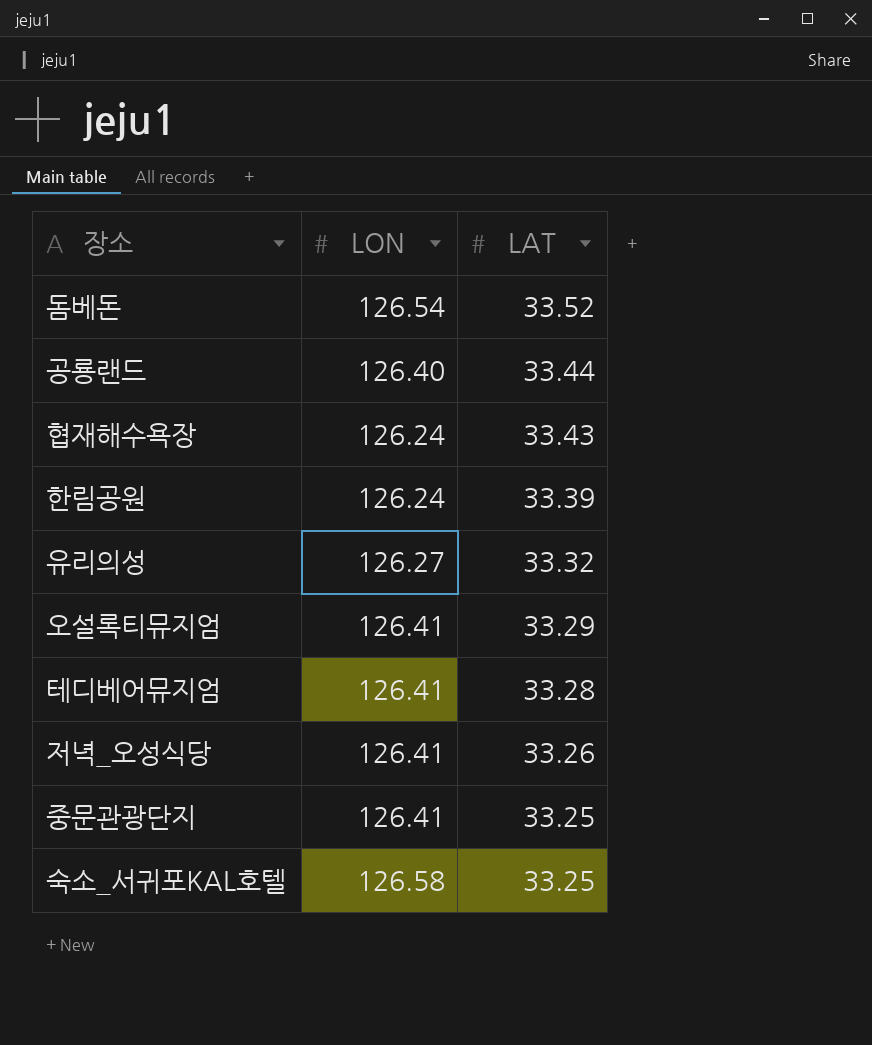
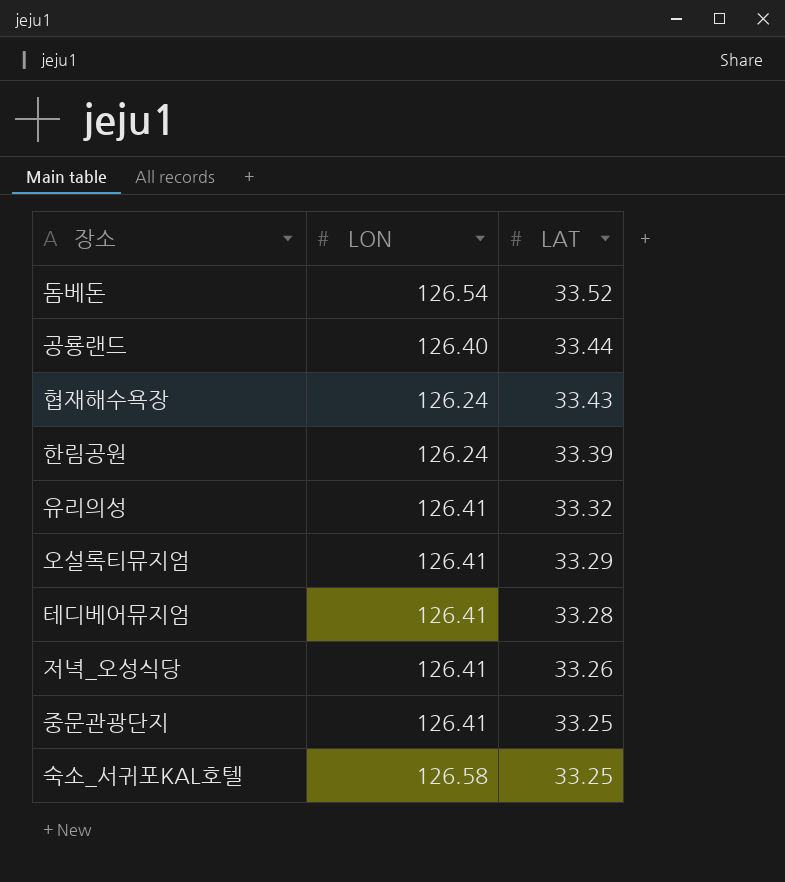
유리의성 | LON: 126.27 -> 126.41

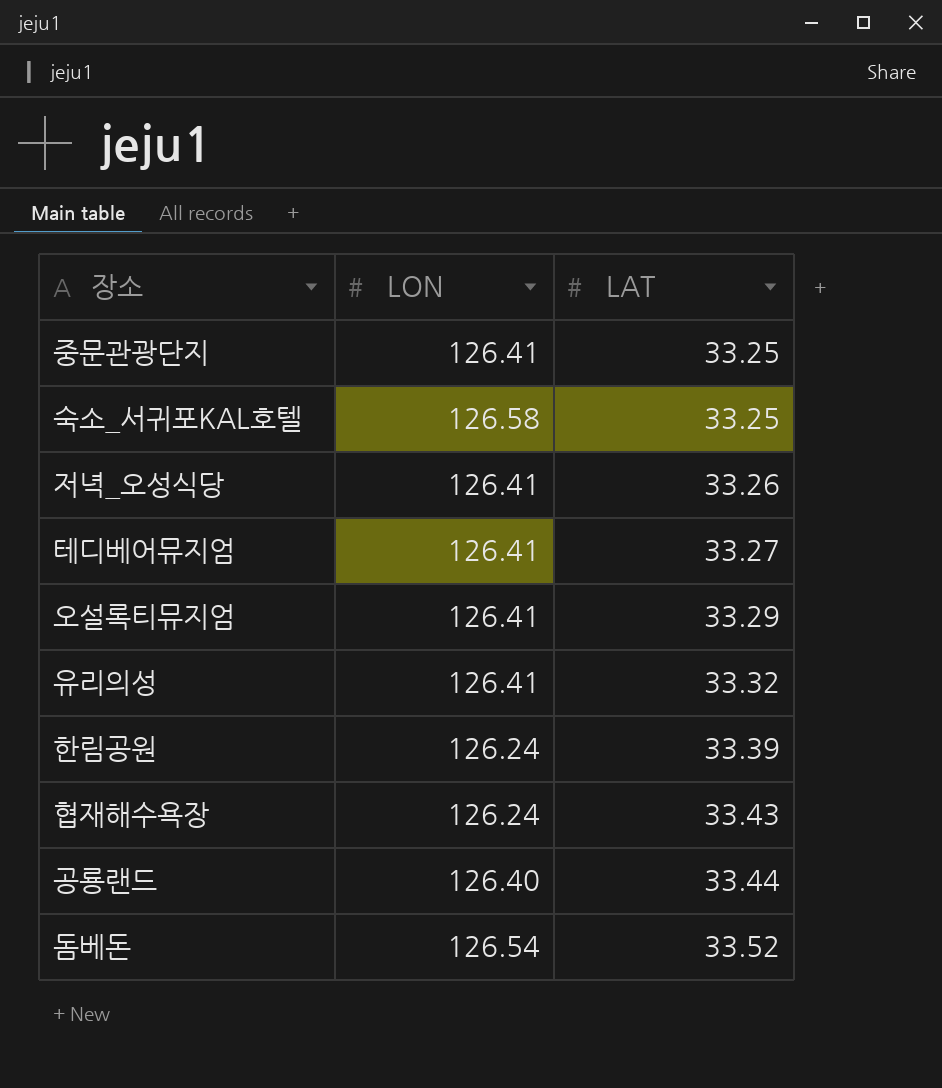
row order: LAT descending -> LAT ascending
테디베어뮤지엄 | LAT: 33.28 -> 33.27

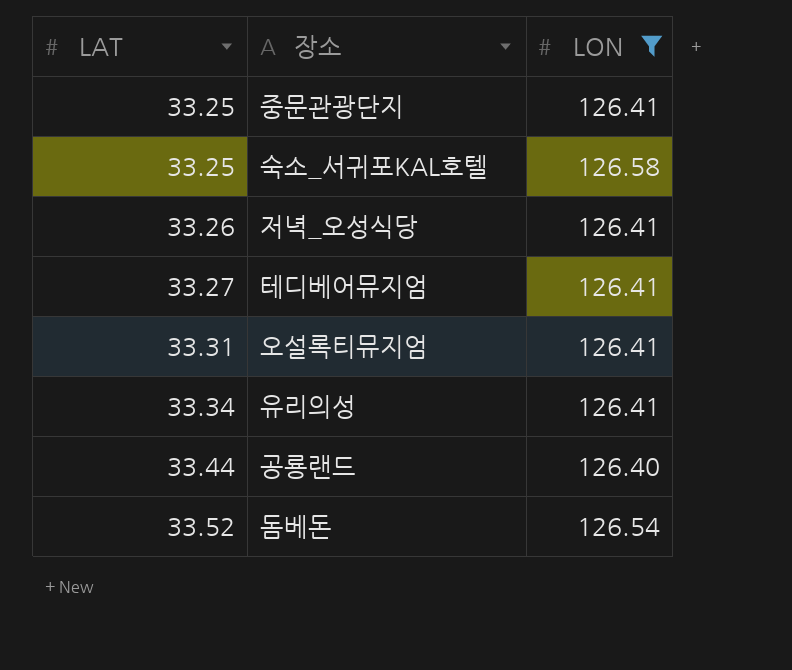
filter: none -> LON != 126.24
column LAT | position: 3 -> 1
오설록티뮤지엄 | LAT: 33.29 -> 33.31
유리의성 | LAT: 33.32 -> 33.34

